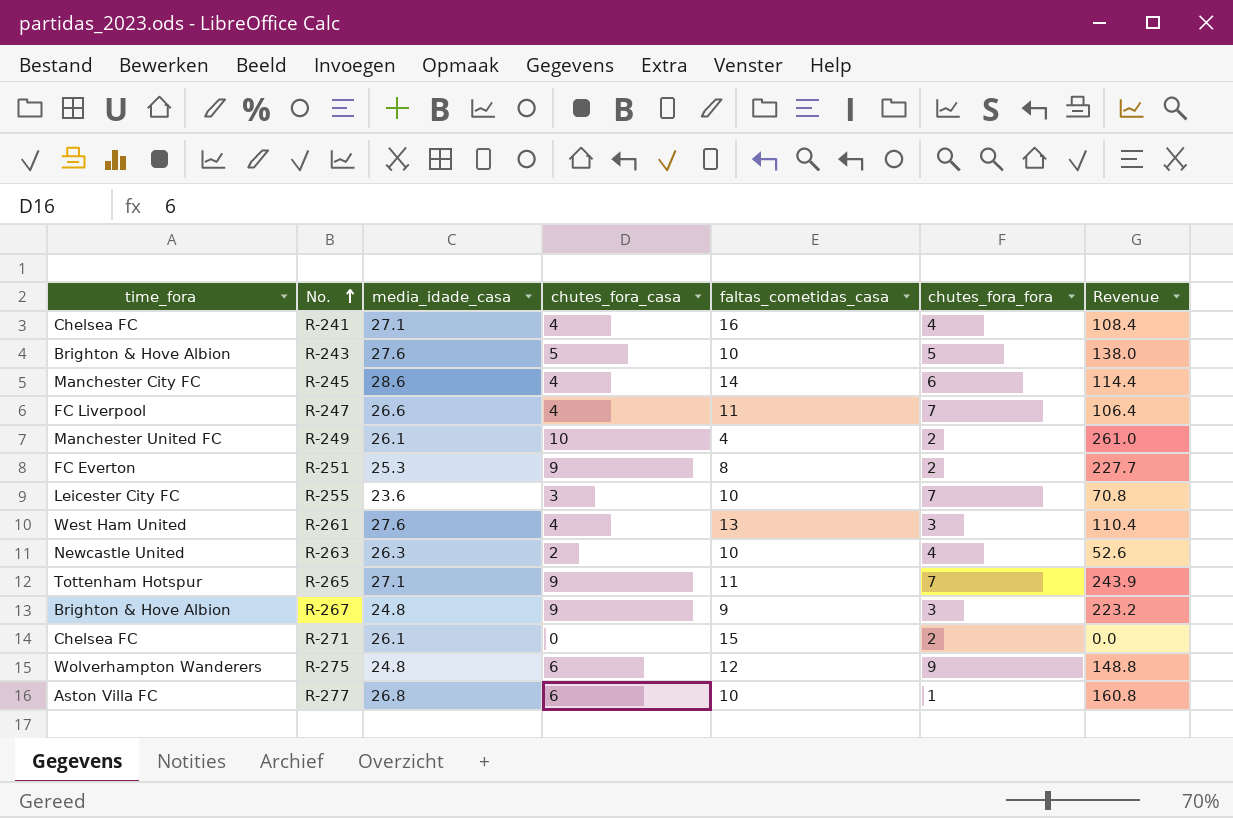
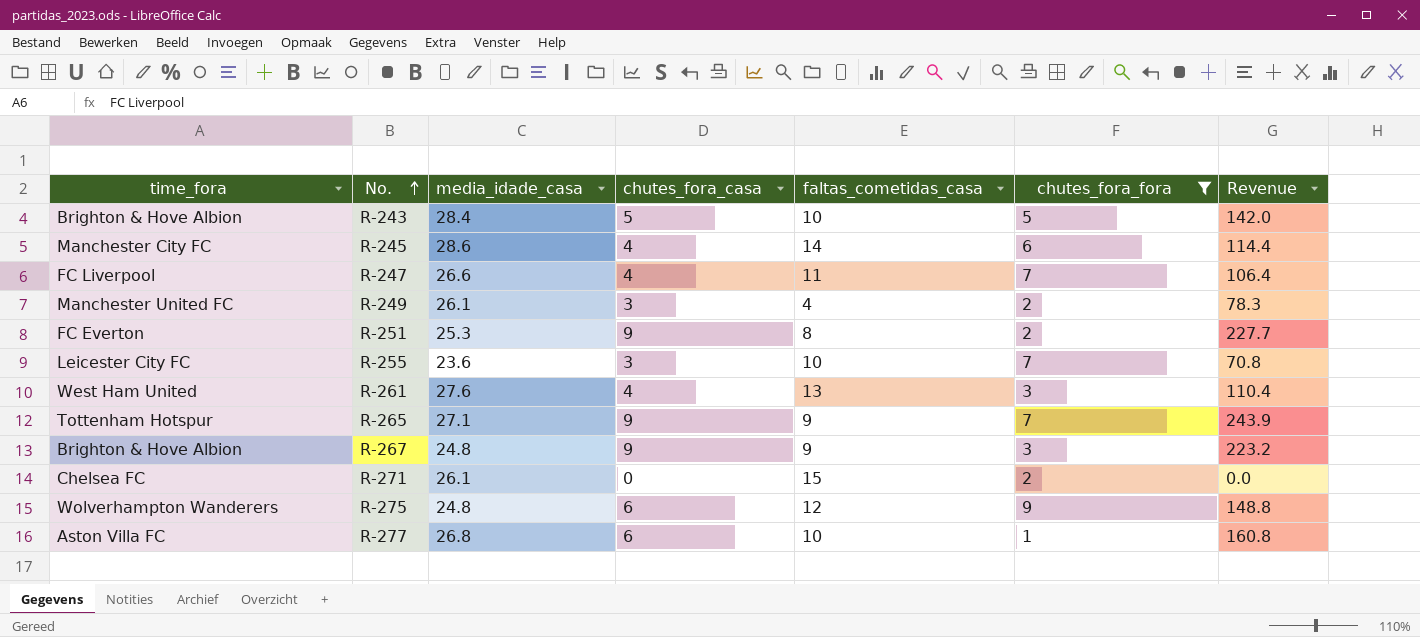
filter: none -> chutes_fora_fora != 4
R-243 | media_idade_casa: 27.6 -> 28.4
R-243 | Revenue: 138.0 -> 142.0
R-249 | chutes_fora_casa: 10 -> 3
R-249 | Revenue: 261.0 -> 78.3
R-265 | faltas_cometidas_casa: 11 -> 9

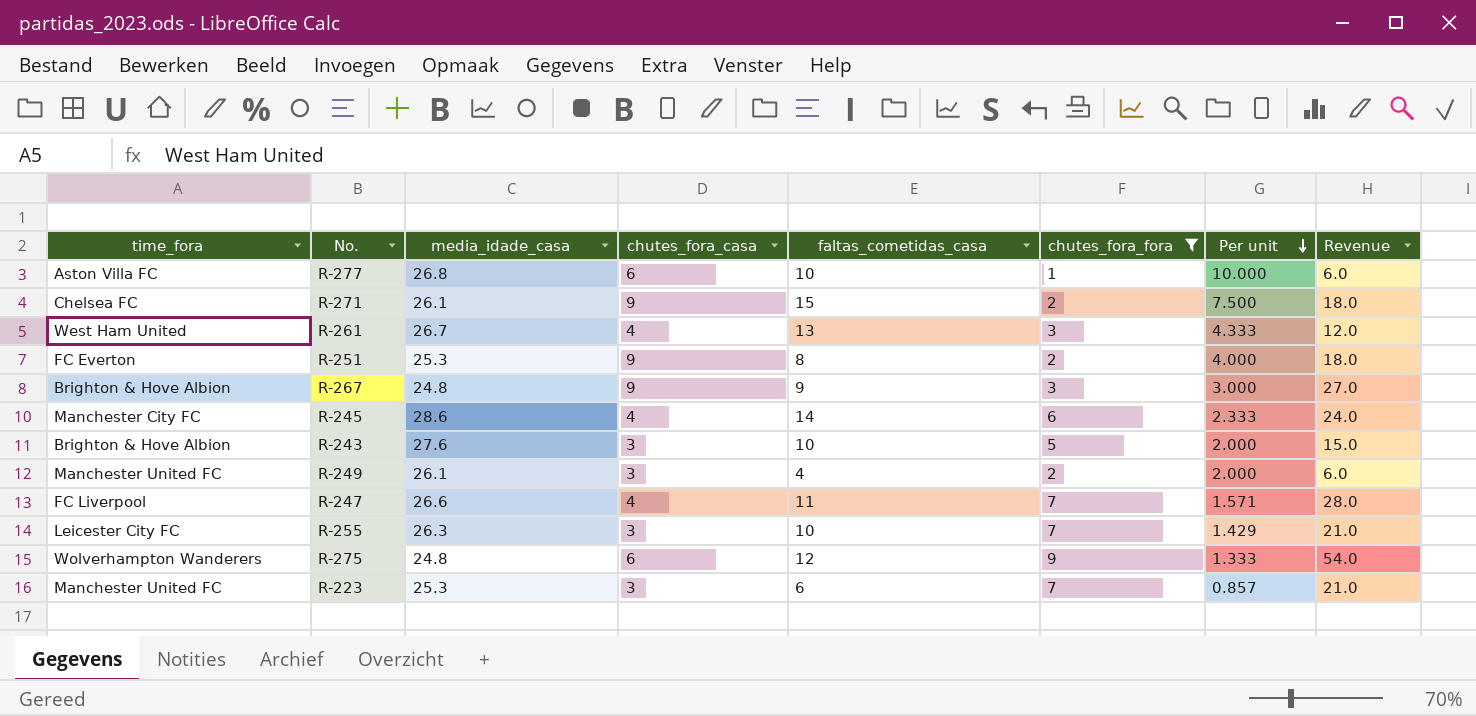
row order: No. ascending -> Per unit descending
column Per unit | formula: none -> [faltas_cometidas_casa] / [chutes_fora_fora]
column Revenue | formula: [media_idade_casa] * [chutes_fora_casa] -> [chutes_fora_casa] * [chutes_fora_fora]
row R-265: Tottenham Hotspur | 27.1 | 9 | 9 | 7 | 243.9 -> none
R-271 | chutes_fora_casa: 0 -> 9
R-261 | media_idade_casa: 27.6 -> 26.7
R-243 | media_idade_casa: 28.4 -> 27.6
R-243 | chutes_fora_casa: 5 -> 3
R-255 | media_idade_casa: 23.6 -> 26.3
row R-223: none -> Manchester United FC | 25.3 | 3 | 6 | 7 | 0.857 | 21.0

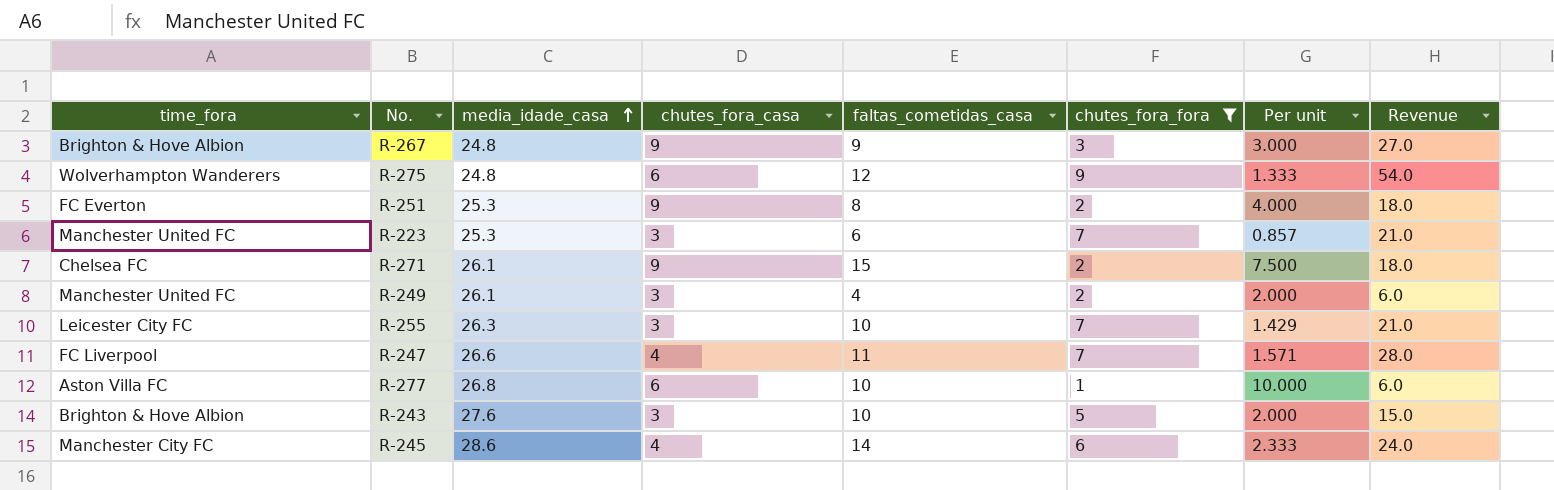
row order: Per unit descending -> media_idade_casa ascending
row R-261: West Ham United | 26.7 | 4 | 13 | 3 | 4.333 | 12.0 -> none

